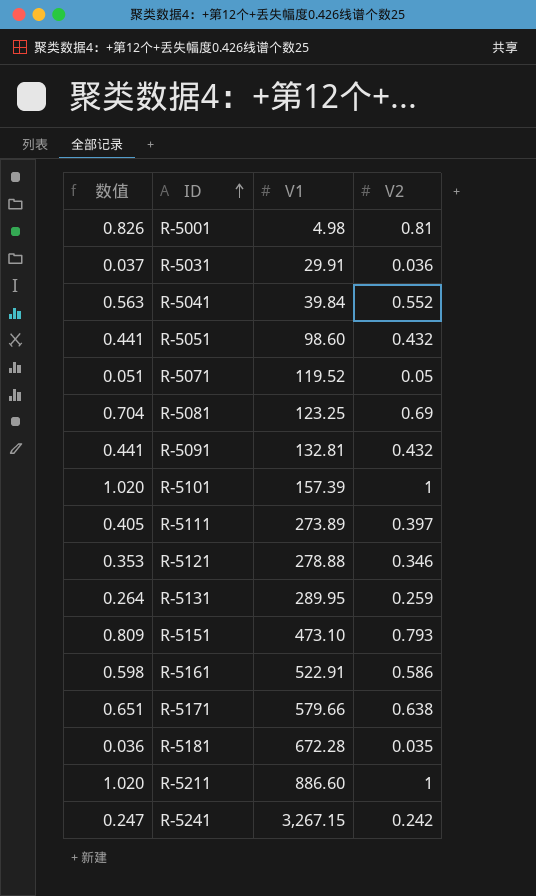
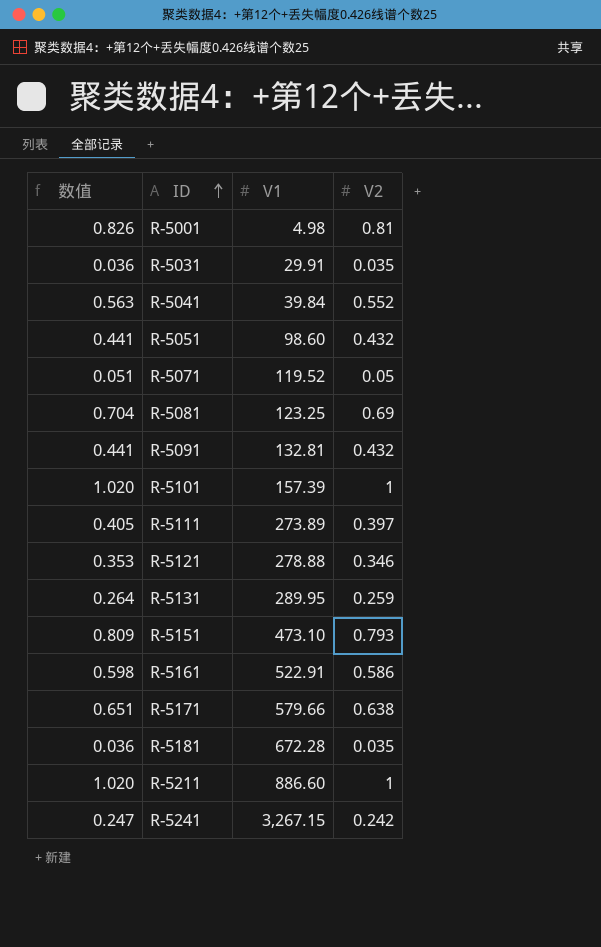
R-5031 | 数值: 0.037 -> 0.036
R-5031 | V2: 0.036 -> 0.035

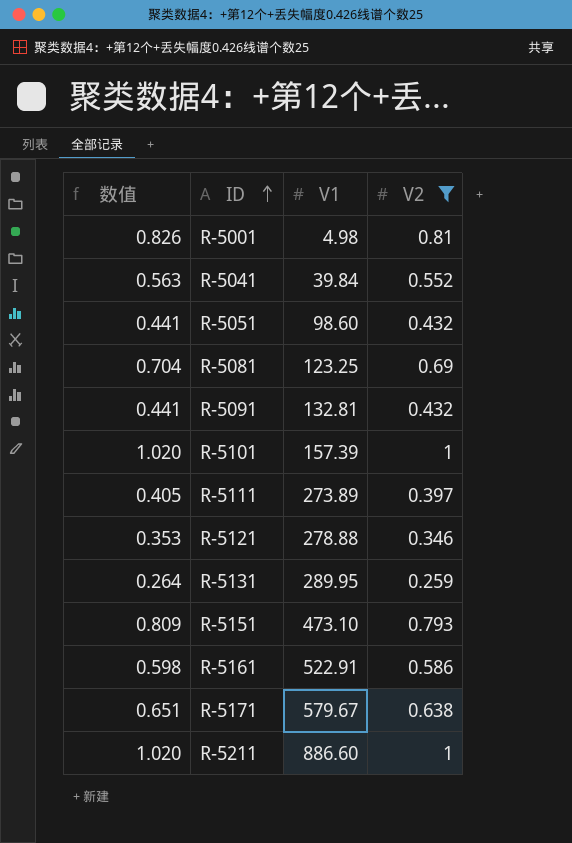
filter: none -> V2 >= 0.259
R-5171 | V1: 579.66 -> 579.67

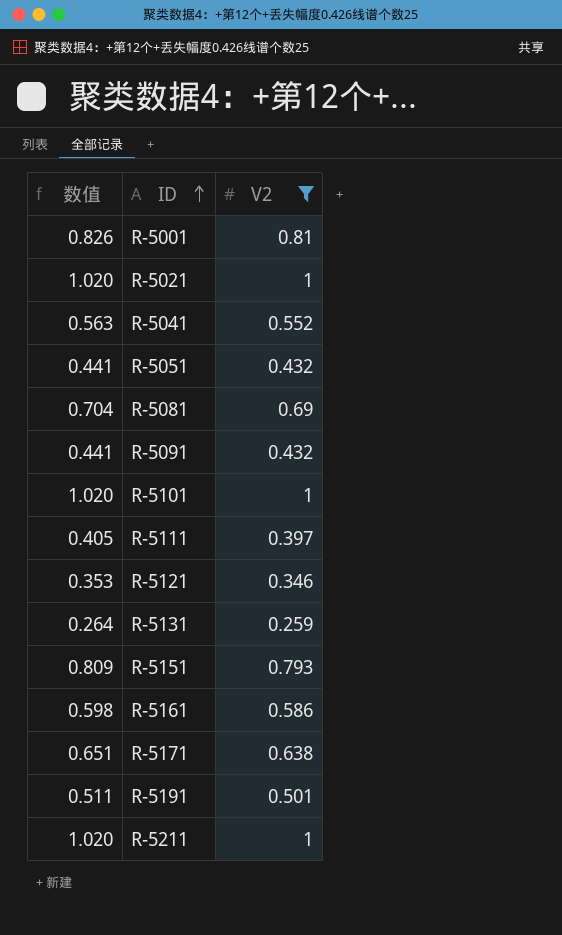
column V1 | position: 3 -> none
row R-5021: none -> 1.020 | 1
row R-5191: none -> 0.511 | 0.501

